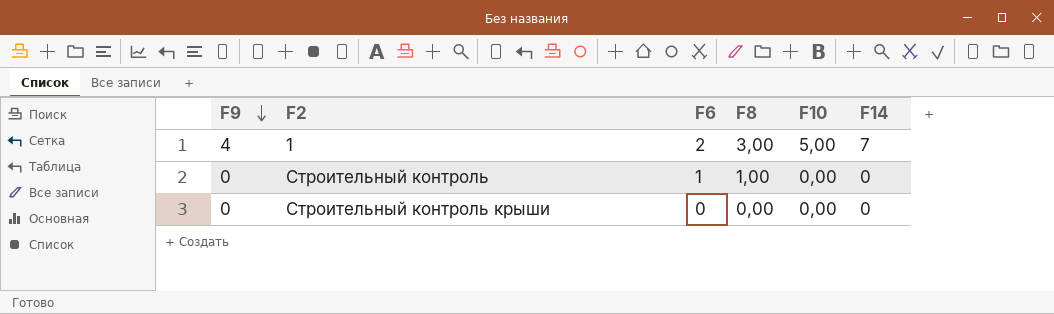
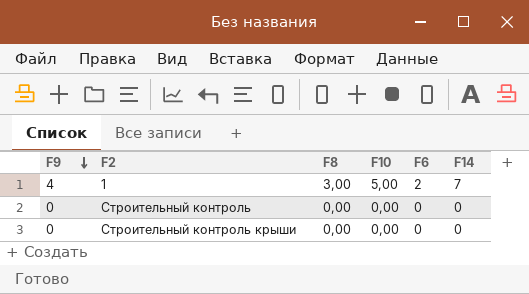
column F6 | position: 3 -> 5
Строительный контроль | F8: 1,00 -> 0,00
Строительный контроль | F6: 1 -> 0

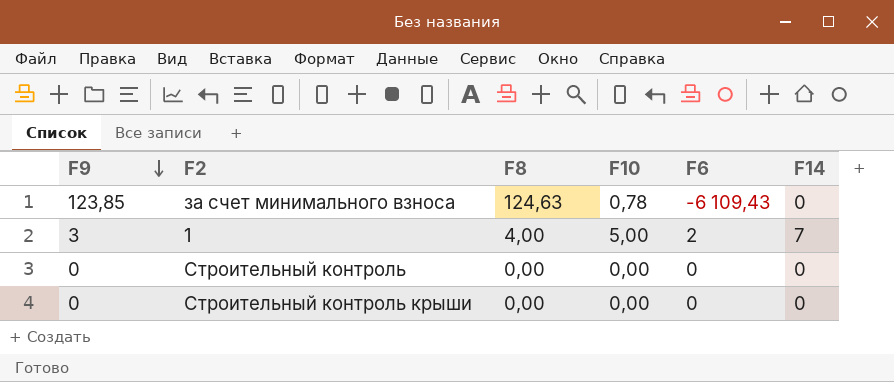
row за счет минимального взноса: none -> 123,85 | 124,63 | 0,78 | -6 109,43 | 0
1 | F9: 4 -> 3
1 | F8: 3,00 -> 4,00

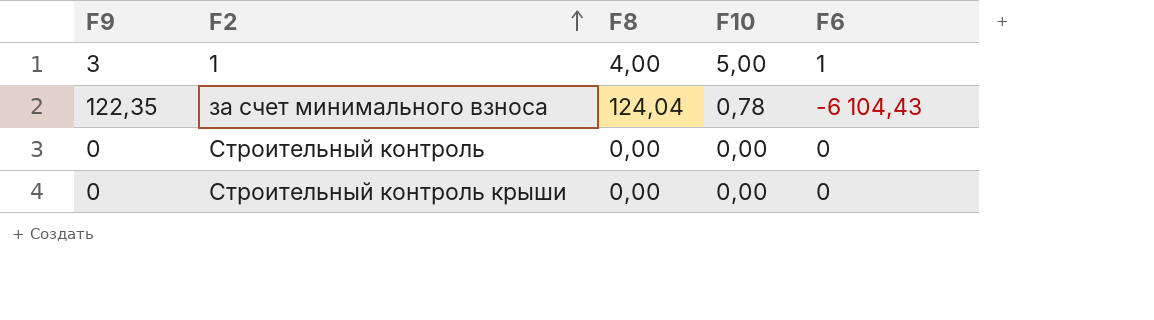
row order: F9 descending -> F2 ascending
column F14 | position: 6 -> none
1 | F6: 2 -> 1
за счет минимального взноса | F9: 123,85 -> 122,35
за счет минимального взноса | F8: 124,63 -> 124,04
за счет минимального взноса | F6: -6 109,43 -> -6 104,43

